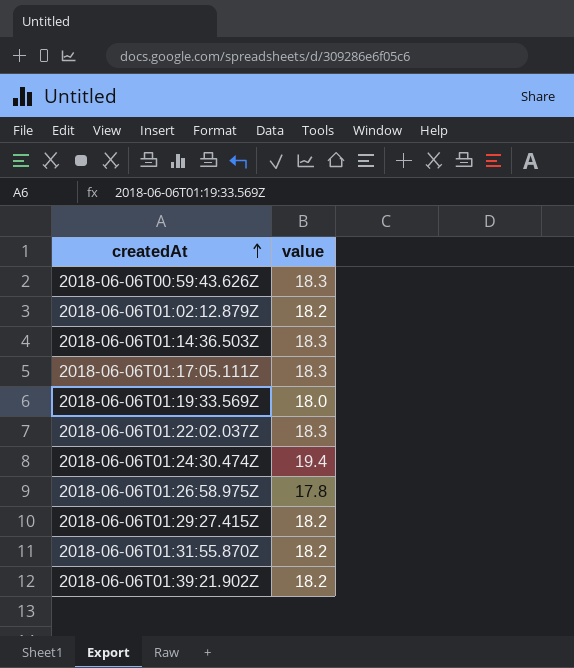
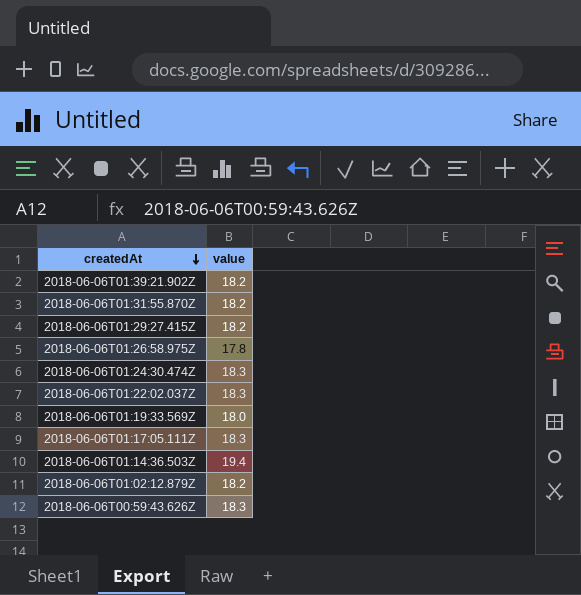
row order: createdAt ascending -> createdAt descending
2018-06-06T01:24:30.474Z | value: 19.4 -> 18.3
2018-06-06T01:14:36.503Z | value: 18.3 -> 19.4

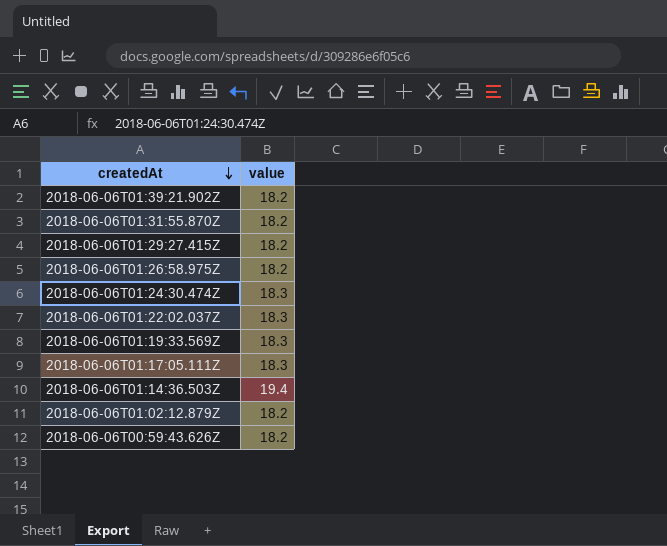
2018-06-06T01:26:58.975Z | value: 17.8 -> 18.2
2018-06-06T01:19:33.569Z | value: 18.0 -> 18.3
2018-06-06T00:59:43.626Z | value: 18.3 -> 18.2

